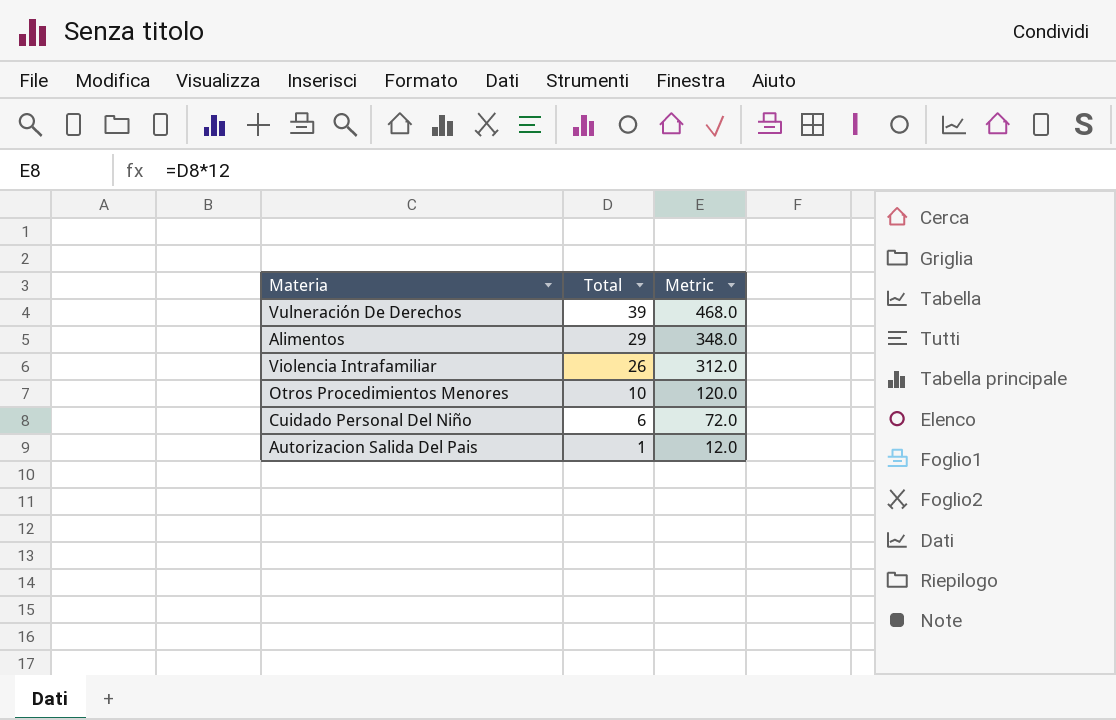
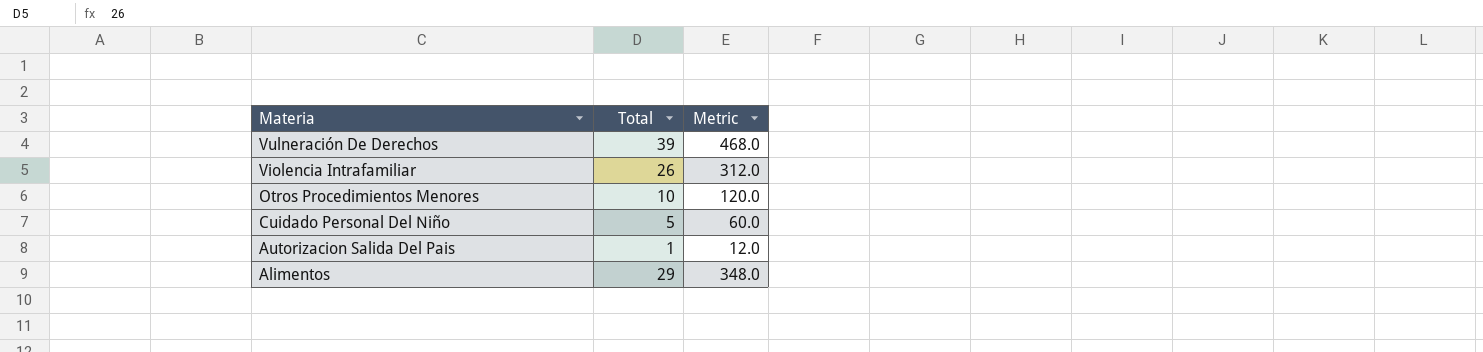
row order: Total descending -> Materia descending
Cuidado Personal Del Niño | Total: 6 -> 5
Cuidado Personal Del Niño | Metric: 72.0 -> 60.0

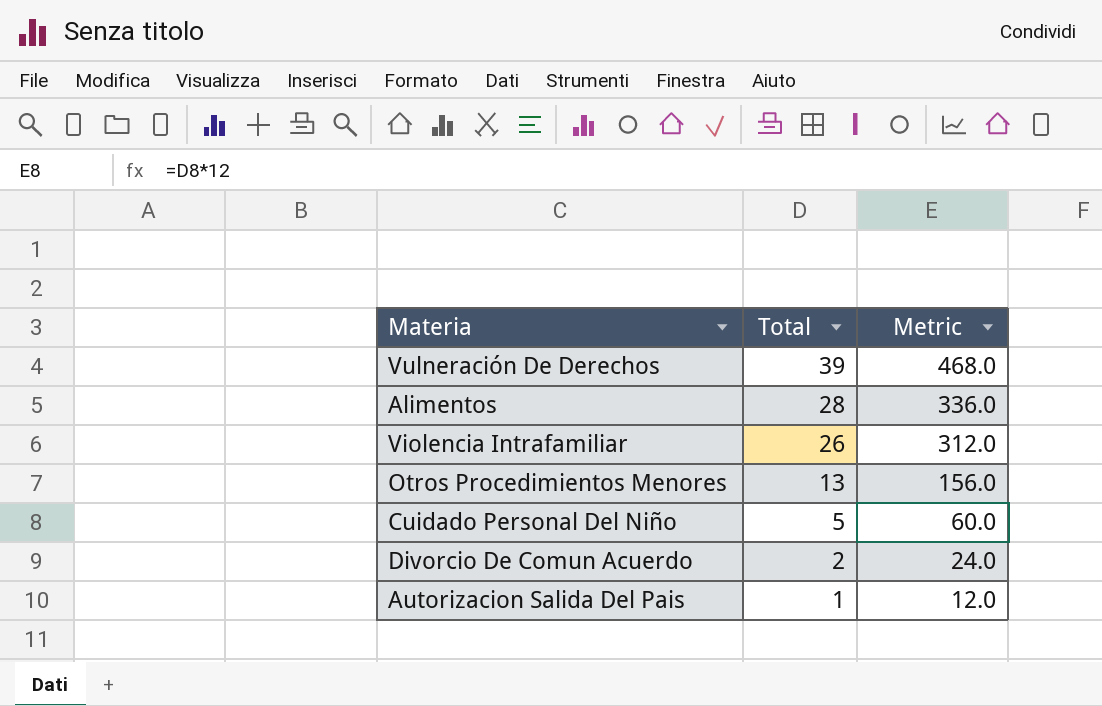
row order: Materia descending -> Total descending
Alimentos | Total: 29 -> 28
Alimentos | Metric: 348.0 -> 336.0
Otros Procedimientos Menores | Total: 10 -> 13
Otros Procedimientos Menores | Metric: 120.0 -> 156.0
row Divorcio De Comun Acuerdo: none -> 2 | 24.0

